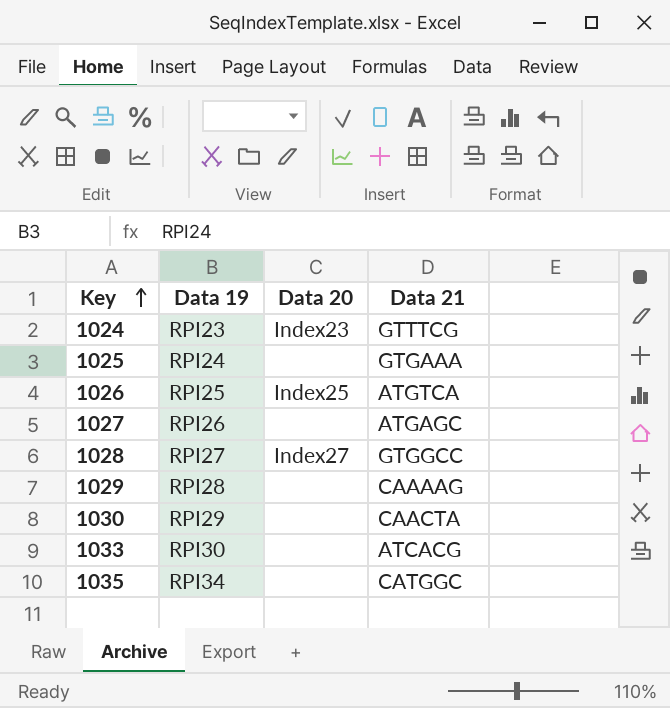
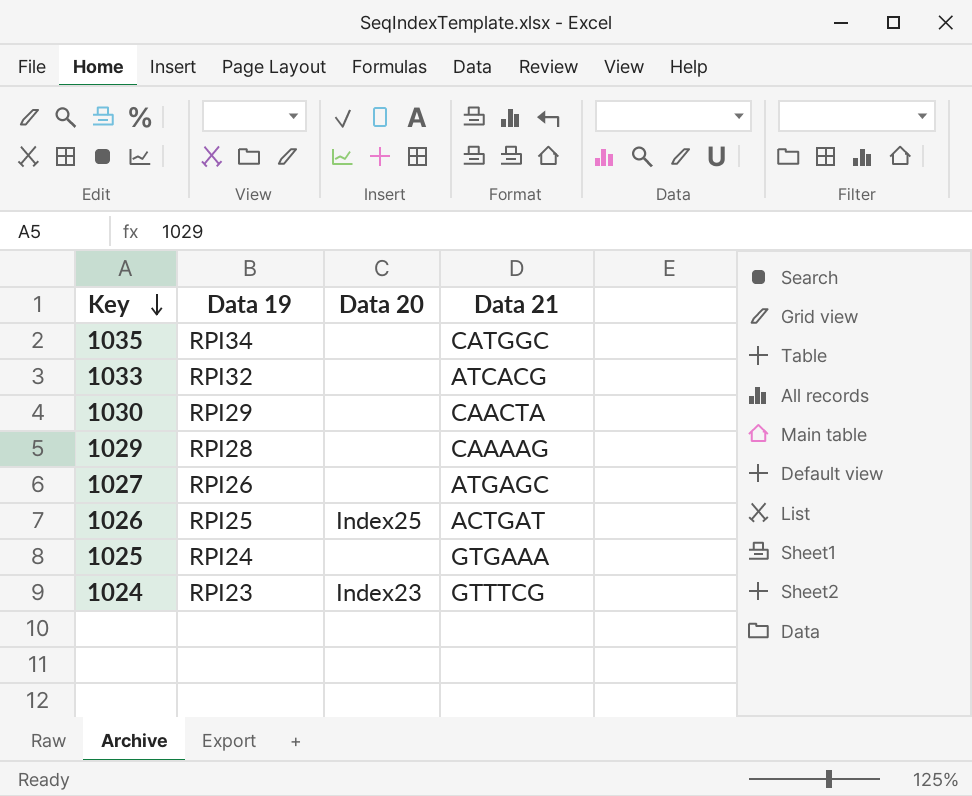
row order: Key ascending -> Key descending
row 1028: RPI27 | Index27 | GTGGCC -> none
1033 | Data 19: RPI30 -> RPI32
1026 | Data 21: ATGTCA -> ACTGAT

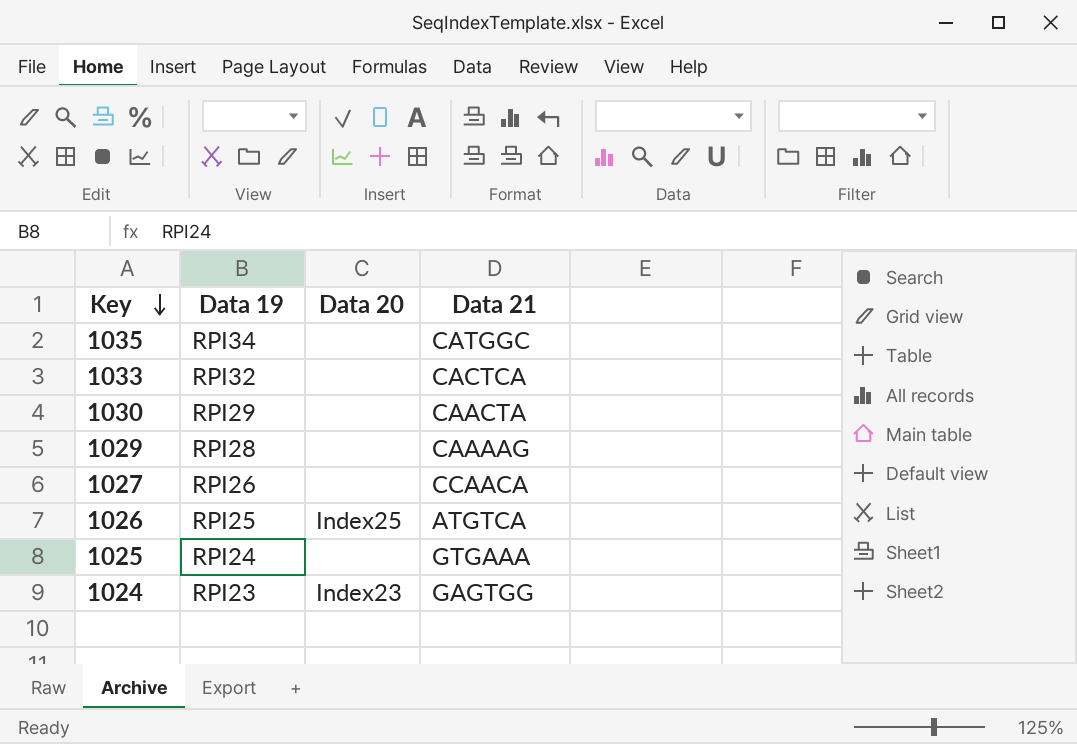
1033 | Data 21: ATCACG -> CACTCA
1027 | Data 21: ATGAGC -> CCAACA
1026 | Data 21: ACTGAT -> ATGTCA
1024 | Data 21: GTTTCG -> GAGTGG

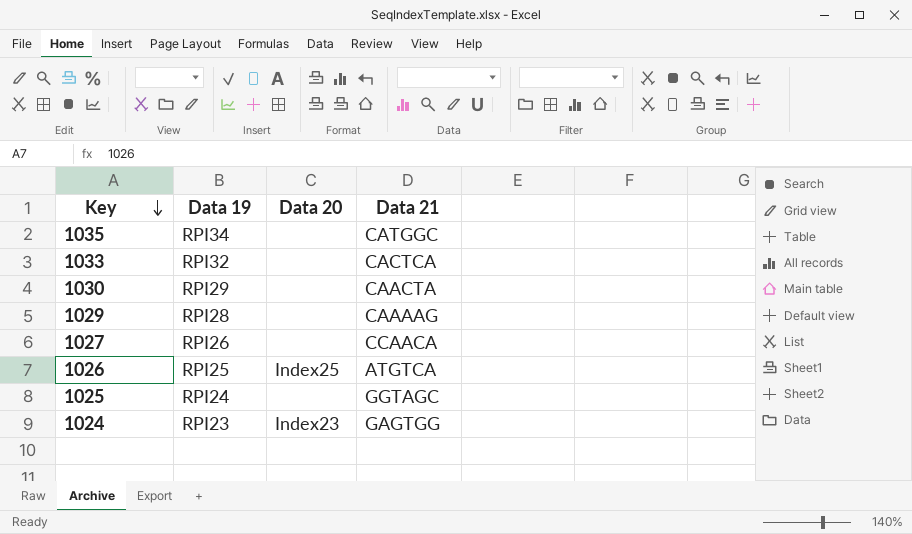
1025 | Data 21: GTGAAA -> GGTAGC

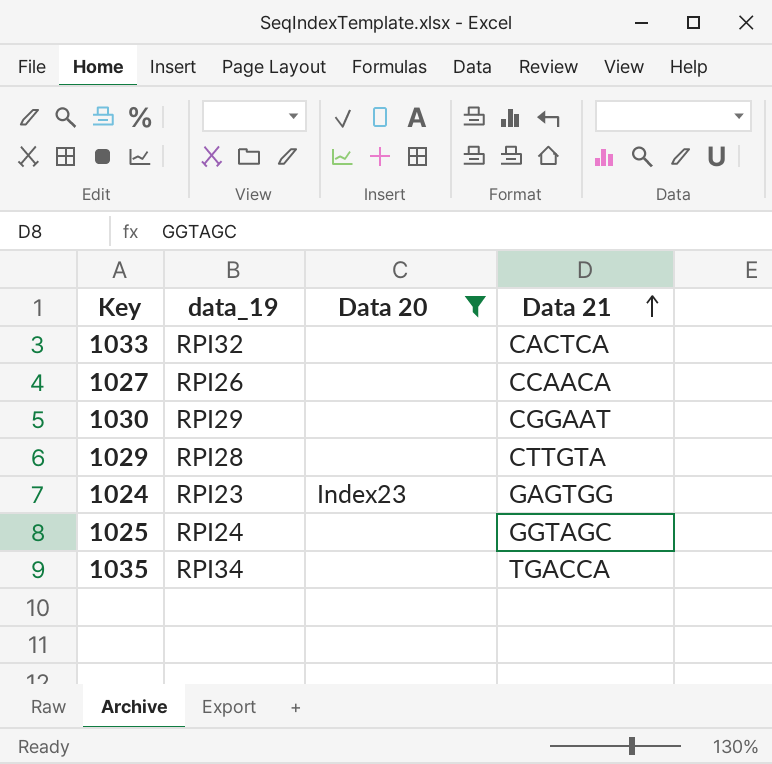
filter: none -> Data 20 != Index25
row order: Key descending -> Data 21 ascending
column name: Data 19 -> data_19
1030 | Data 21: CAACTA -> CGGAAT
1029 | Data 21: CAAAAG -> CTTGTA
1035 | Data 21: CATGGC -> TGACCA

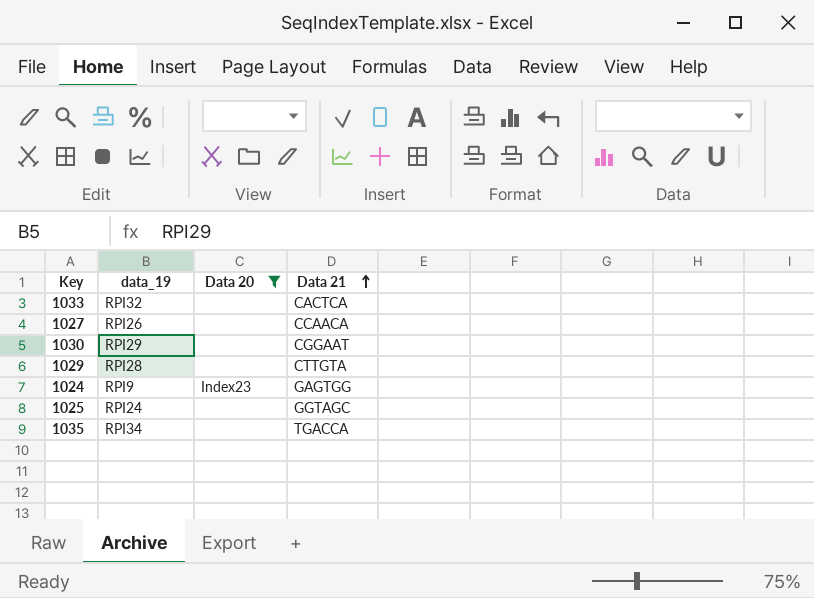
1024 | data_19: RPI23 -> RPI9

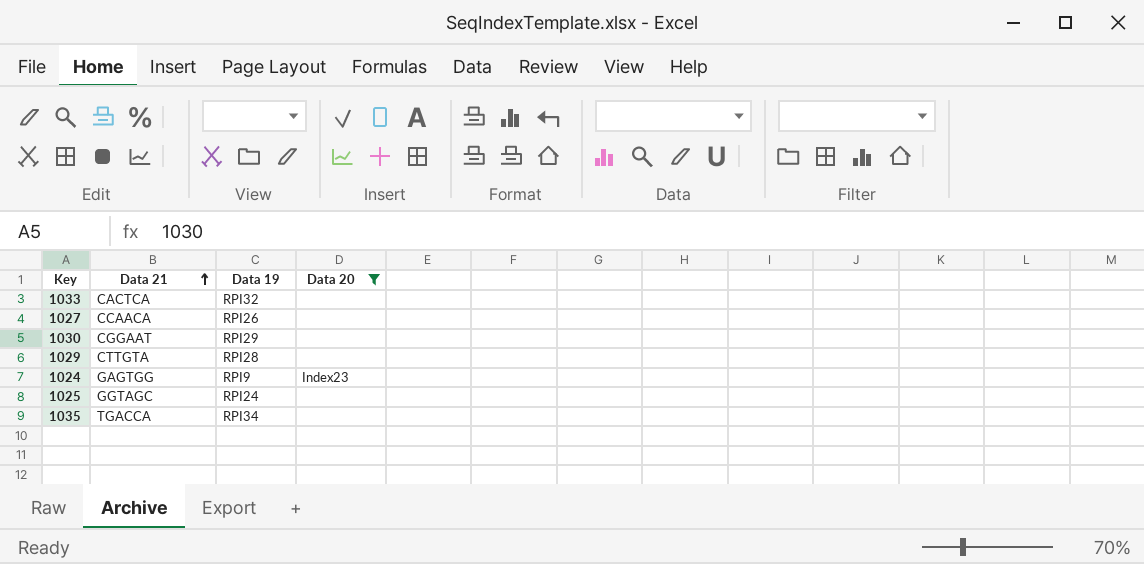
column Data 21 | position: 4 -> 2
column name: data_19 -> Data 19

